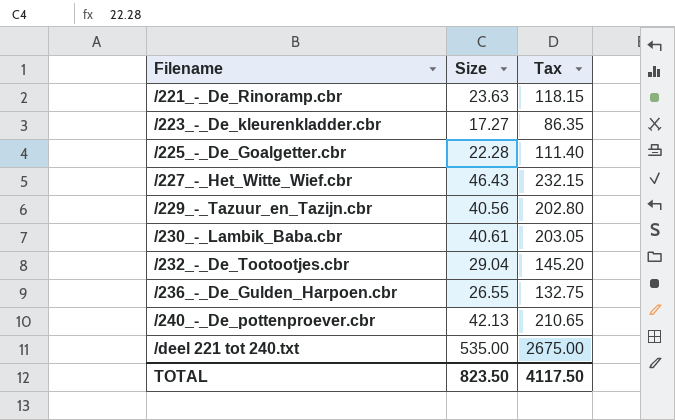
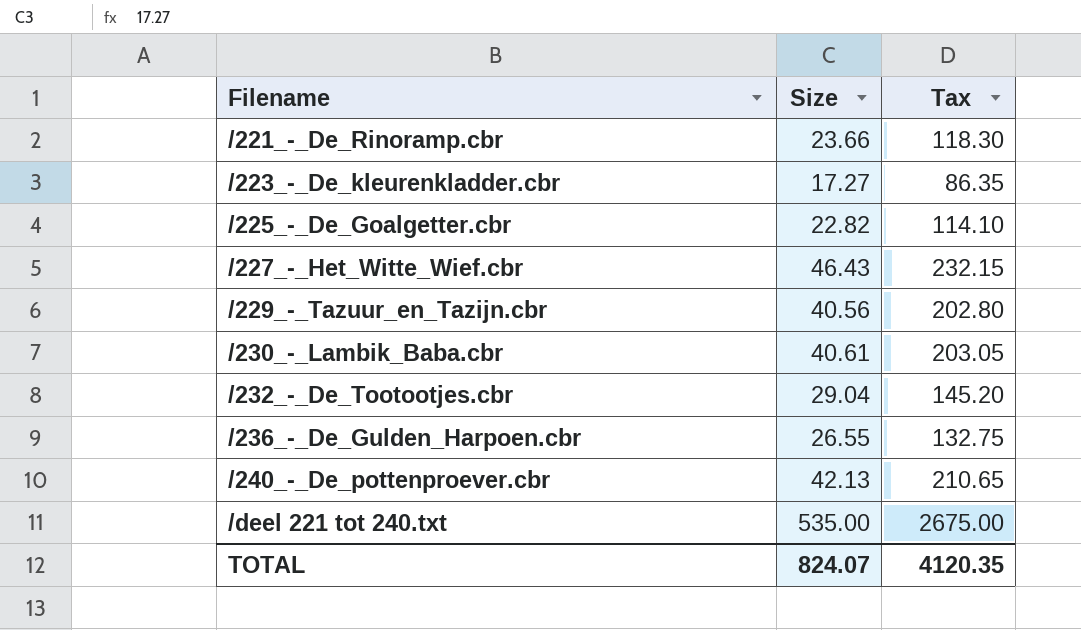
/221_-_De_Rinoramp.cbr | Size: 23.63 -> 23.66
/221_-_De_Rinoramp.cbr | Tax: 118.15 -> 118.30
/225_-_De_Goalgetter.cbr | Size: 22.28 -> 22.82
/225_-_De_Goalgetter.cbr | Tax: 111.40 -> 114.10
TOTAL | Size: 823.50 -> 824.07
TOTAL | Tax: 4117.50 -> 4120.35

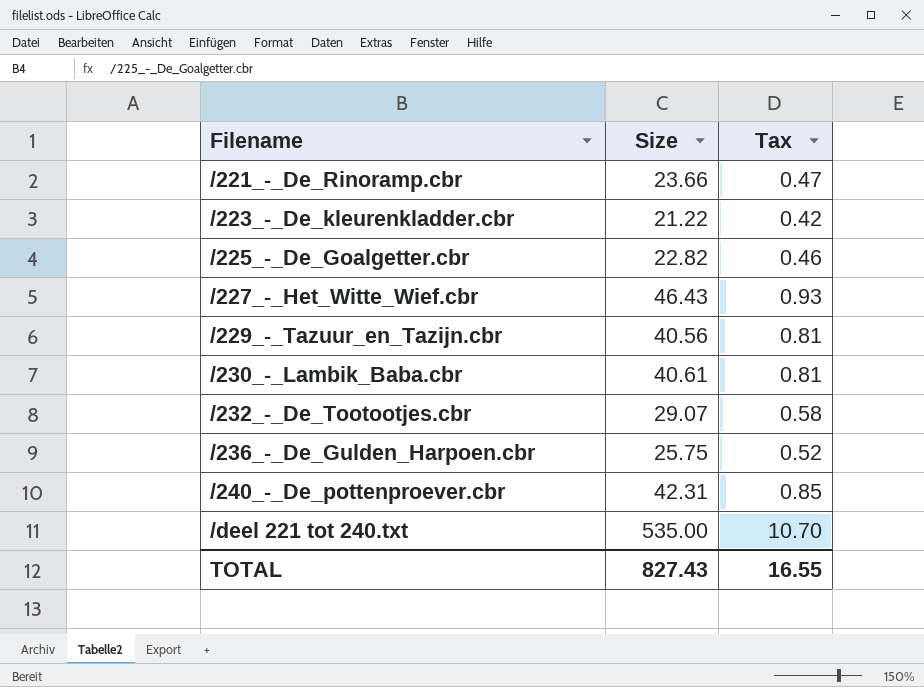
column Tax | formula: [Size] * 5 -> [Size] * 0.02
/223_-_De_kleurenkladder.cbr | Size: 17.27 -> 21.22
/232_-_De_Tootootjes.cbr | Size: 29.04 -> 29.07
/236_-_De_Gulden_Harpoen.cbr | Size: 26.55 -> 25.75
/240_-_De_pottenproever.cbr | Size: 42.13 -> 42.31
TOTAL | Size: 824.07 -> 827.43
TOTAL | Tax: 4120.35 -> 16.55

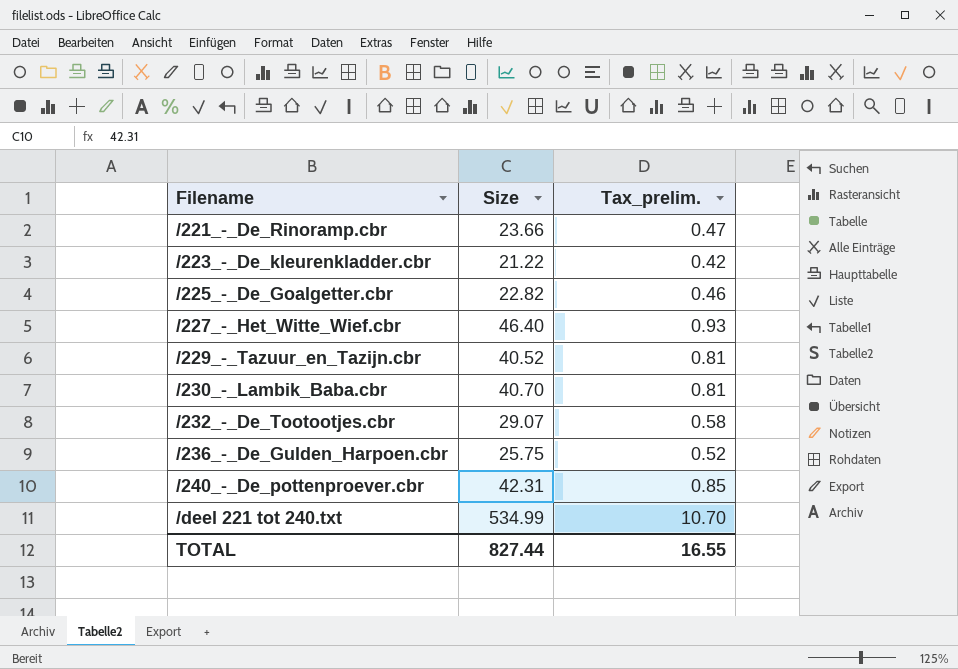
column name: Tax -> Tax_prelim.
/227_-_Het_Witte_Wief.cbr | Size: 46.43 -> 46.40
/229_-_Tazuur_en_Tazijn.cbr | Size: 40.56 -> 40.52
/230_-_Lambik_Baba.cbr | Size: 40.61 -> 40.70
/deel 221 tot 240.txt | Size: 535.00 -> 534.99
TOTAL | Size: 827.43 -> 827.44

